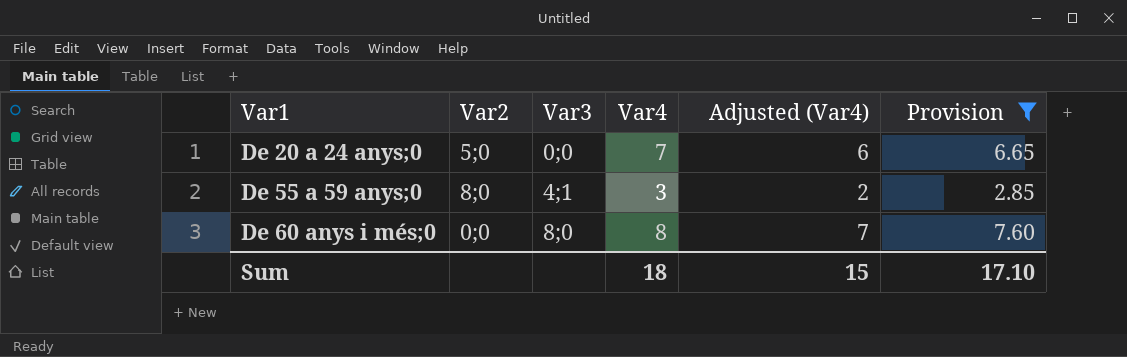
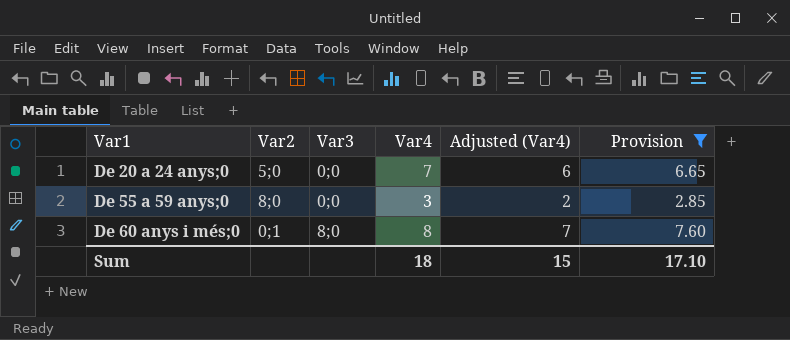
De 55 a 59 anys;0 | Var3: 4;1 -> 0;0
De 60 anys i més;0 | Var2: 0;0 -> 0;1

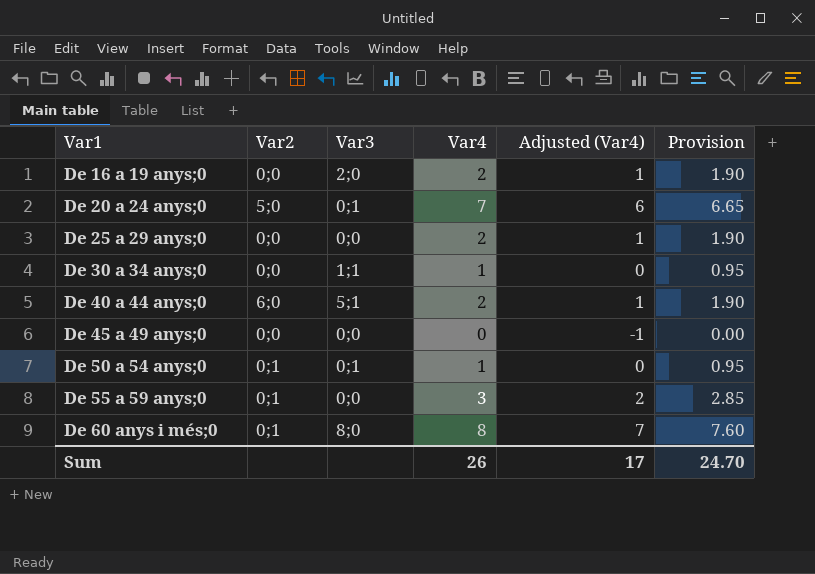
filter: Provision >= 2.85 -> none
De 20 a 24 anys;0 | Var3: 0;0 -> 0;1
De 55 a 59 anys;0 | Var2: 8;0 -> 0;1
Sum | Var4: 18 -> 26
Sum | Adjusted (Var4): 15 -> 17
Sum | Provision: 17.10 -> 24.70

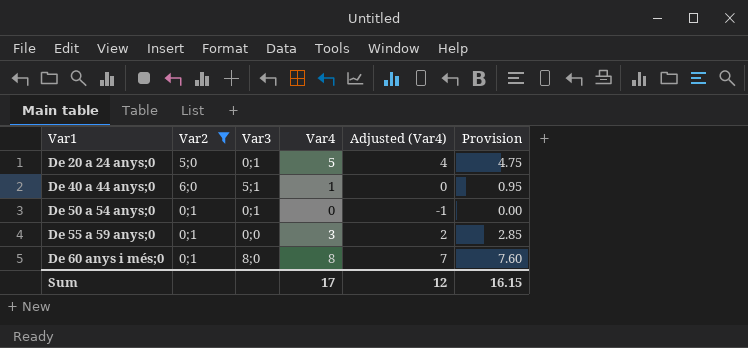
filter: none -> Var2 != 0;0
De 20 a 24 anys;0 | Var4: 7 -> 5
De 20 a 24 anys;0 | Adjusted (Var4): 6 -> 4
De 20 a 24 anys;0 | Provision: 6.65 -> 4.75
De 40 a 44 anys;0 | Var4: 2 -> 1
De 40 a 44 anys;0 | Adjusted (Var4): 1 -> 0
De 40 a 44 anys;0 | Provision: 1.90 -> 0.95
De 50 a 54 anys;0 | Var4: 1 -> 0
De 50 a 54 anys;0 | Adjusted (Var4): 0 -> -1
De 50 a 54 anys;0 | Provision: 0.95 -> 0.00
Sum | Var4: 26 -> 17
Sum | Adjusted (Var4): 17 -> 12
Sum | Provision: 24.70 -> 16.15

